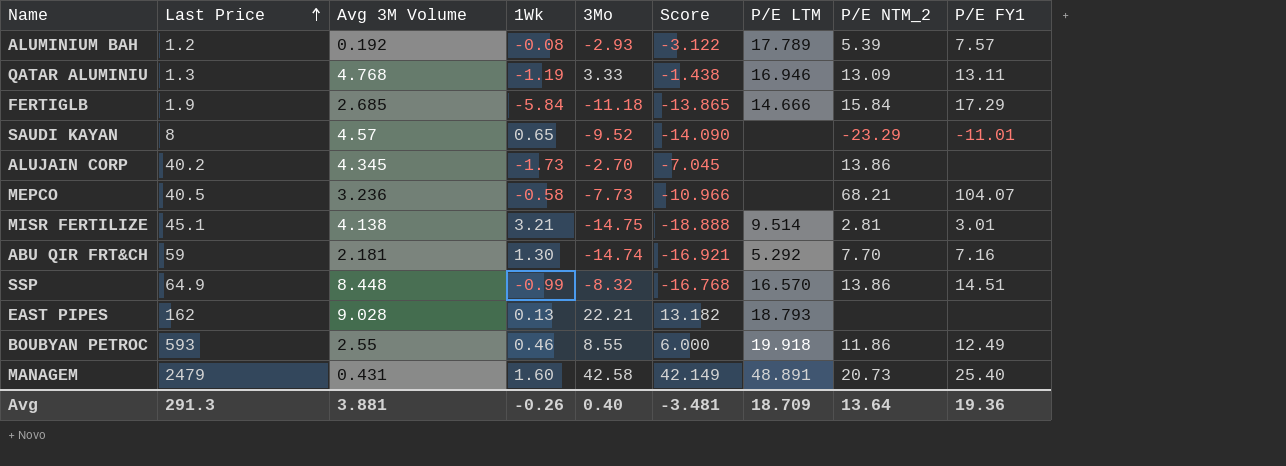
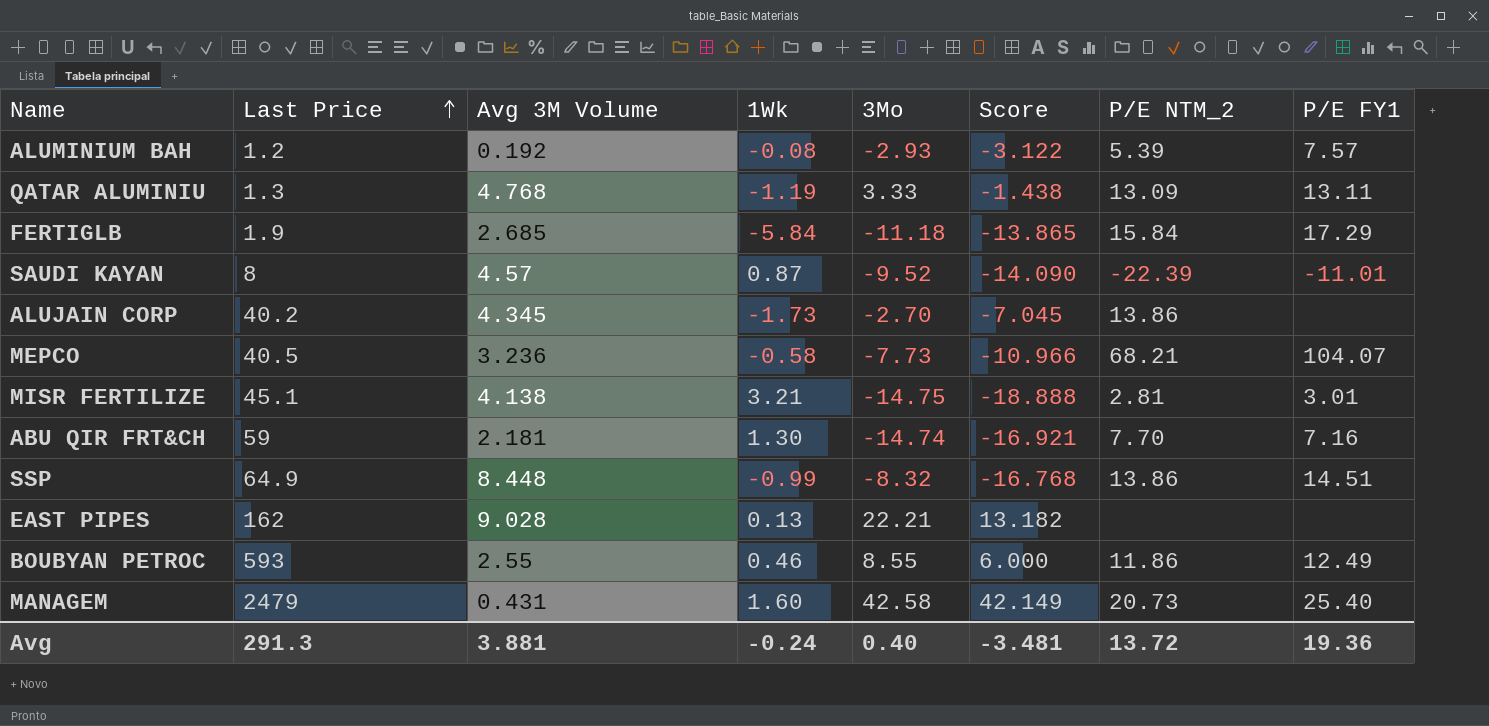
column P/E LTM | position: 7 -> none
SAUDI KAYAN | 1Wk: 0.65 -> 0.87
SAUDI KAYAN | P/E NTM_2: -23.29 -> -22.39
Avg | 1Wk: -0.26 -> -0.24
Avg | P/E NTM_2: 13.64 -> 13.72

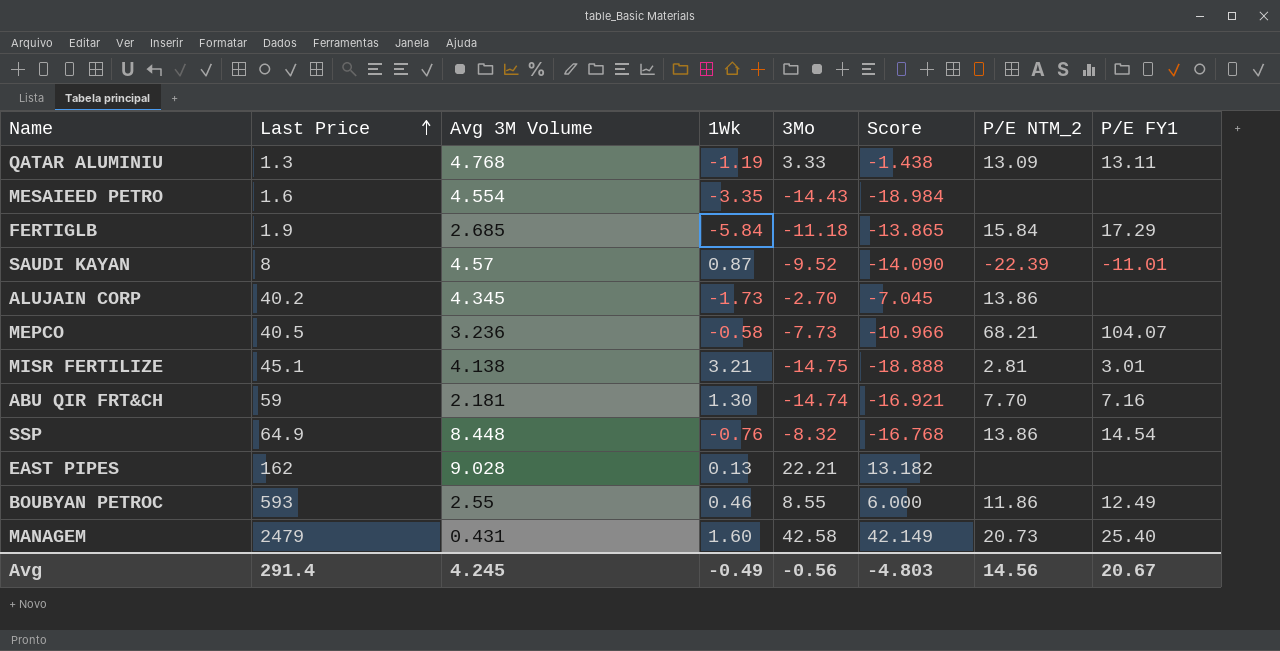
row ALUMINIUM BAH: 1.2 | 0.192 | -0.08 | -2.93 | -3.122 | 5.39 | 7.57 -> none
row MESAIEED PETRO: none -> 1.6 | 4.554 | -3.35 | -14.43 | -18.984 | none | none
SSP | 1Wk: -0.99 -> -0.76
SSP | P/E FY1: 14.51 -> 14.54
Avg | Last Price: 291.3 -> 291.4
Avg | Avg 3M Volume: 3.881 -> 4.245
Avg | 1Wk: -0.24 -> -0.49
Avg | 3Mo: 0.40 -> -0.56
Avg | Score: -3.481 -> -4.803
Avg | P/E NTM_2: 13.72 -> 14.56
Avg | P/E FY1: 19.36 -> 20.67

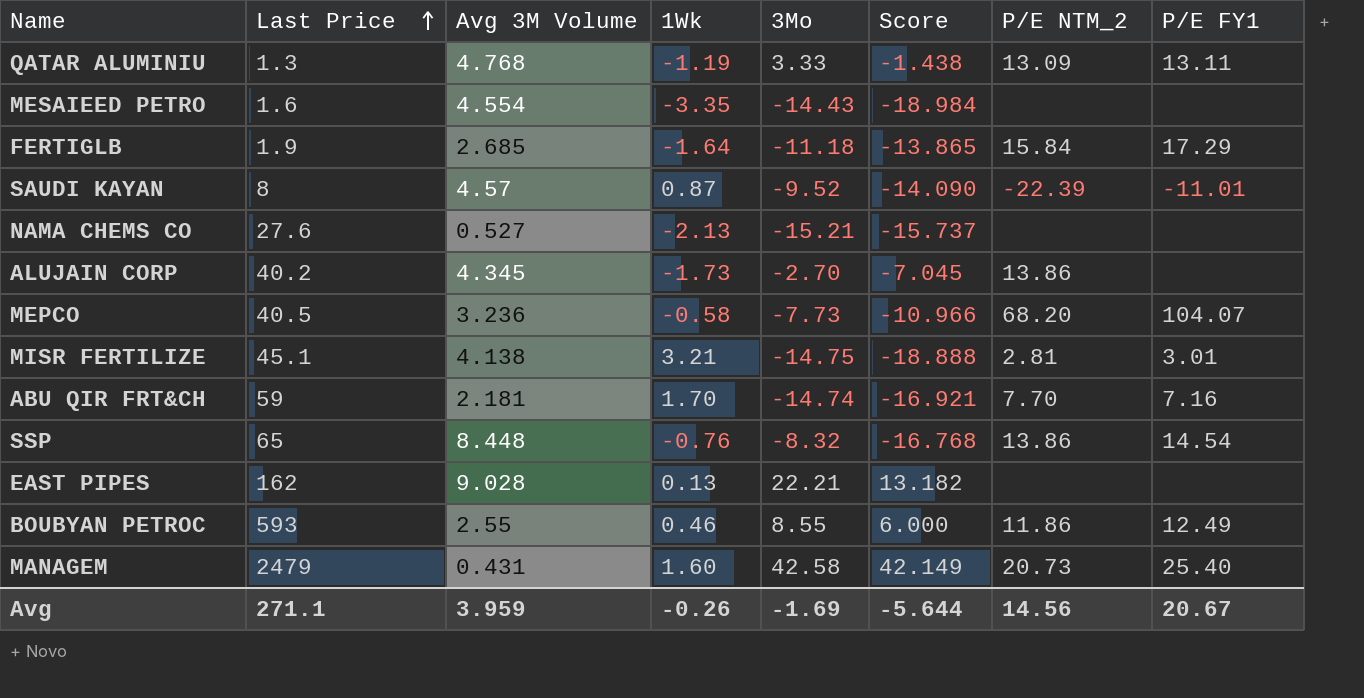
FERTIGLB | 1Wk: -5.84 -> -1.64
row NAMA CHEMS CO: none -> 27.6 | 0.527 | -2.13 | -15.21 | -15.737 | none | none
MEPCO | P/E NTM_2: 68.21 -> 68.20
ABU QIR FRT&CH | 1Wk: 1.30 -> 1.70
SSP | Last Price: 64.9 -> 65
Avg | Last Price: 291.4 -> 271.1
Avg | Avg 3M Volume: 4.245 -> 3.959
Avg | 1Wk: -0.49 -> -0.26
Avg | 3Mo: -0.56 -> -1.69
Avg | Score: -4.803 -> -5.644

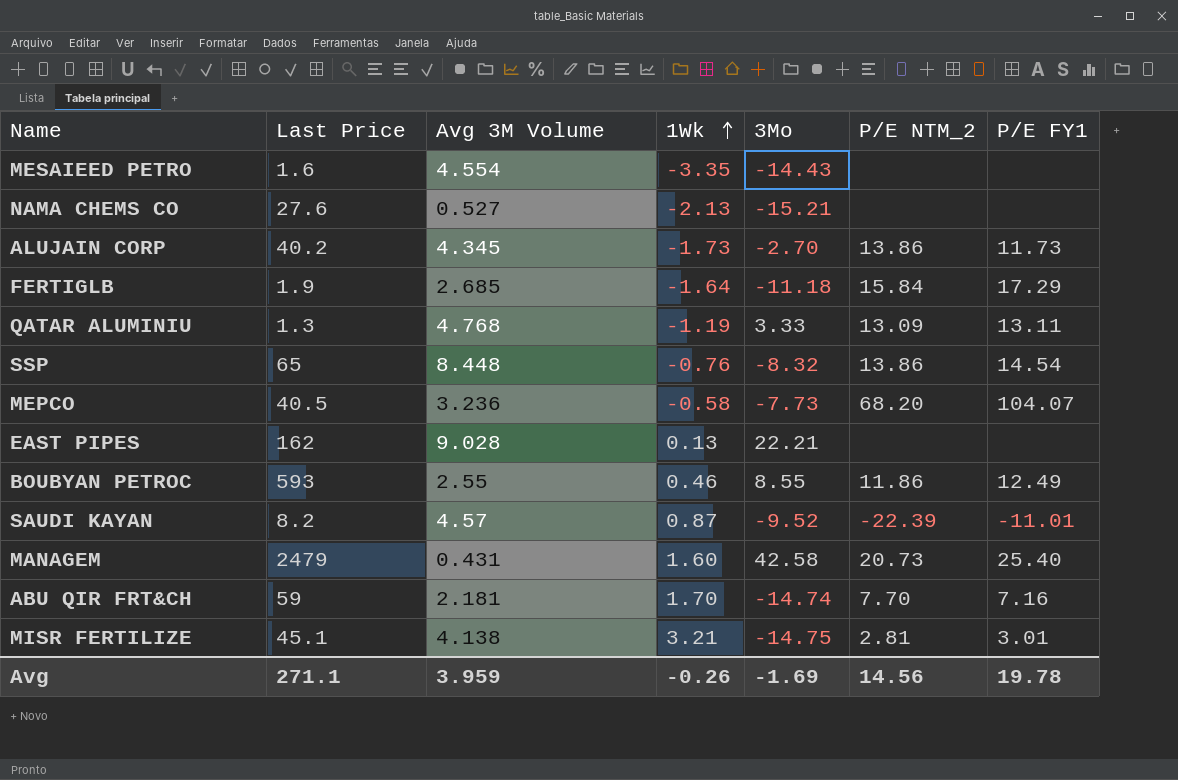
row order: Last Price ascending -> 1Wk ascending
column Score | formula: [3Mo] - [Avg 3M Volume] -> none
ALUJAIN CORP | P/E FY1: none -> 11.73
SAUDI KAYAN | Last Price: 8 -> 8.2
Avg | P/E FY1: 20.67 -> 19.78

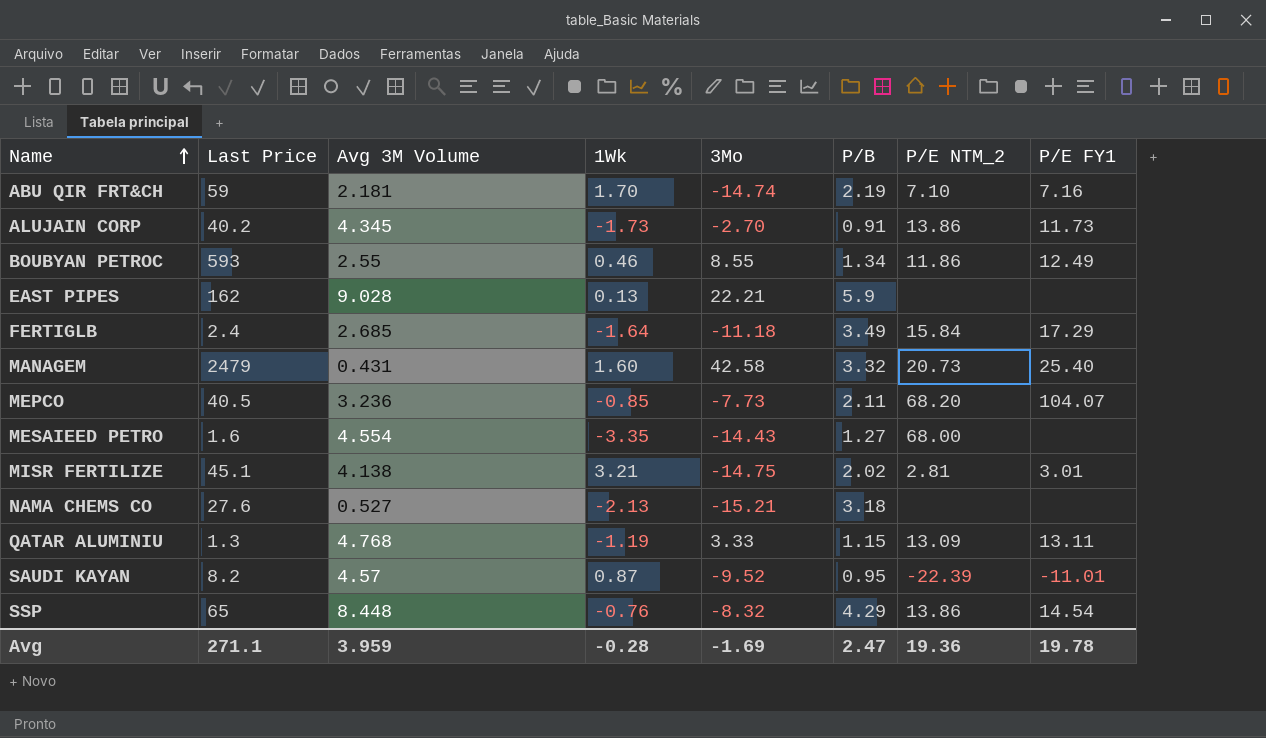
row order: 1Wk ascending -> Name ascending
column P/B | position: none -> 6
ABU QIR FRT&CH | P/E NTM_2: 7.70 -> 7.10
FERTIGLB | Last Price: 1.9 -> 2.4
MEPCO | 1Wk: -0.58 -> -0.85
MESAIEED PETRO | P/E NTM_2: none -> 68.00
Avg | 1Wk: -0.26 -> -0.28
Avg | P/E NTM_2: 14.56 -> 19.36

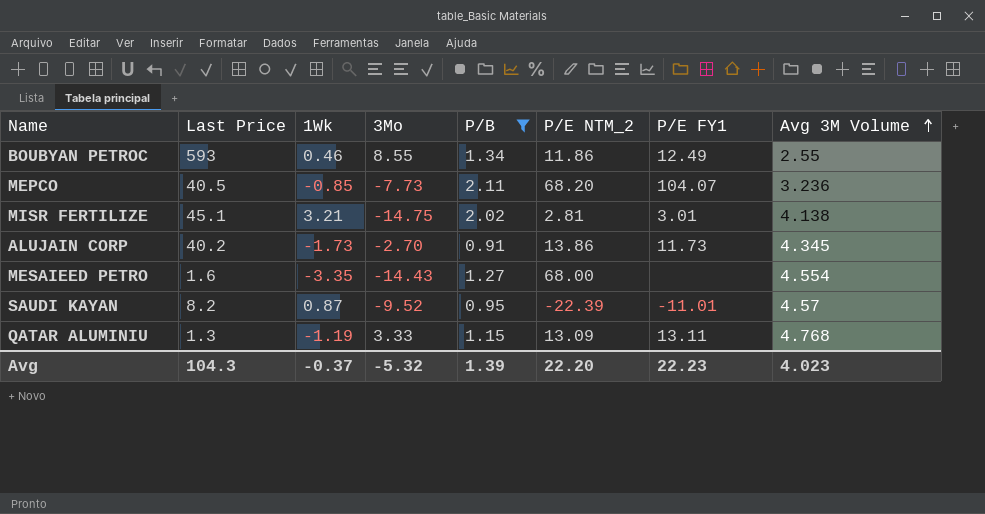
filter: none -> P/B <= 2.11
row order: Name ascending -> Avg 3M Volume ascending
column Avg 3M Volume | position: 3 -> 8
Avg | Last Price: 271.1 -> 104.3
Avg | 1Wk: -0.28 -> -0.37
Avg | 3Mo: -1.69 -> -5.32
Avg | P/B: 2.47 -> 1.39
Avg | P/E NTM_2: 19.36 -> 22.20
Avg | P/E FY1: 19.78 -> 22.23
Avg | Avg 3M Volume: 3.959 -> 4.023

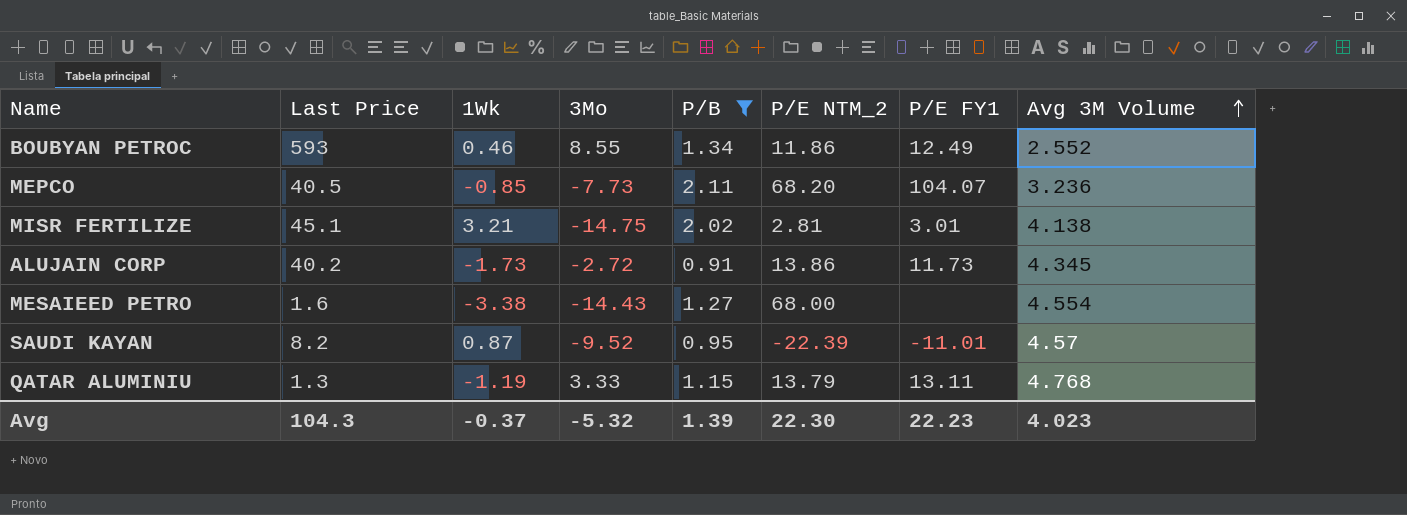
BOUBYAN PETROC | Avg 3M Volume: 2.55 -> 2.552
ALUJAIN CORP | 3Mo: -2.70 -> -2.72
MESAIEED PETRO | 1Wk: -3.35 -> -3.38
QATAR ALUMINIU | P/E NTM_2: 13.09 -> 13.79
Avg | P/E NTM_2: 22.20 -> 22.30

